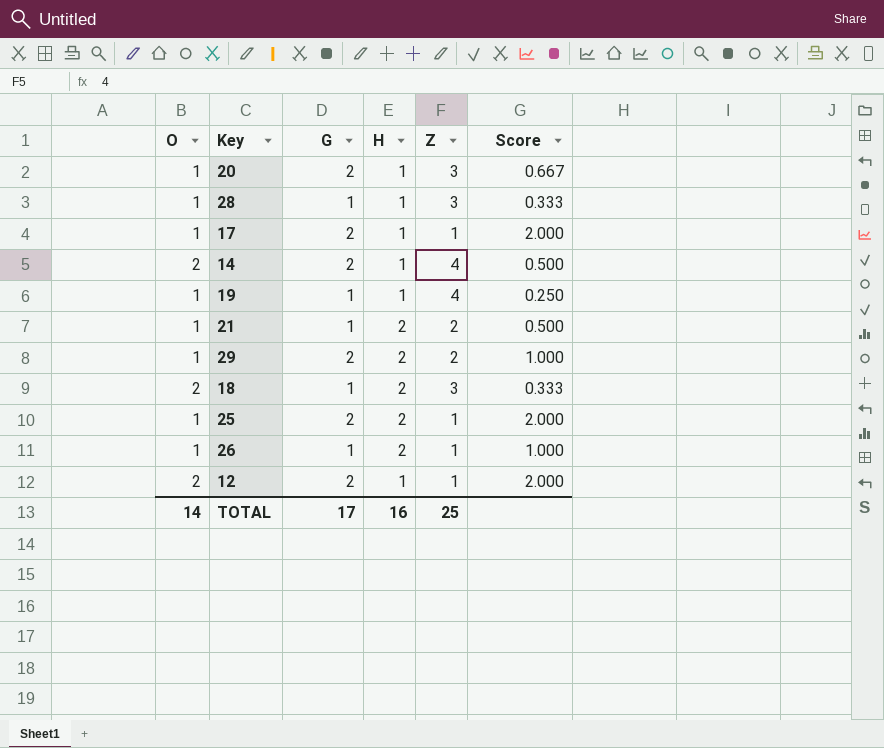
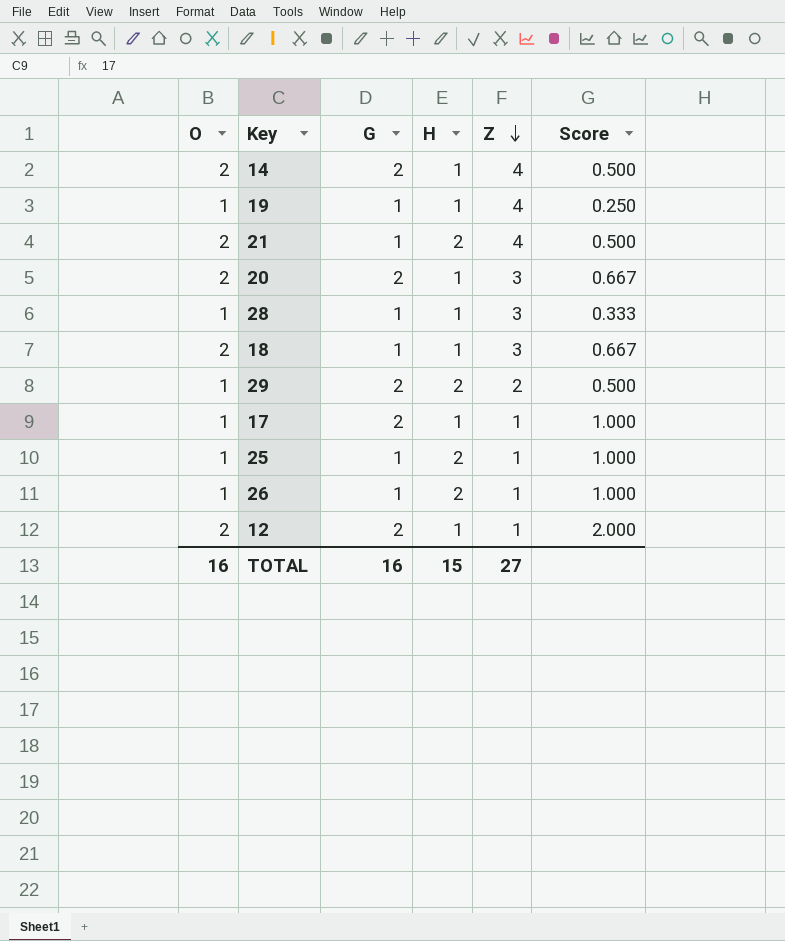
row order: none -> Z descending
column Score | formula: [G] / [Z] -> [O] / [Z]
21 | O: 1 -> 2
21 | Z: 2 -> 4
20 | O: 1 -> 2
18 | H: 2 -> 1
25 | G: 2 -> 1
TOTAL | O: 14 -> 16
TOTAL | G: 17 -> 16
TOTAL | H: 16 -> 15
TOTAL | Z: 25 -> 27

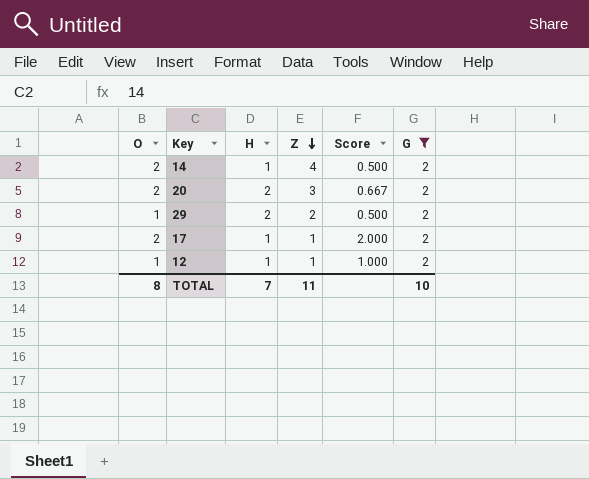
filter: none -> G = 2
column G | position: 3 -> 6
20 | H: 1 -> 2
17 | O: 1 -> 2
17 | Score: 1.000 -> 2.000
12 | O: 2 -> 1
12 | Score: 2.000 -> 1.000
TOTAL | O: 16 -> 8
TOTAL | H: 15 -> 7
TOTAL | Z: 27 -> 11
TOTAL | G: 16 -> 10

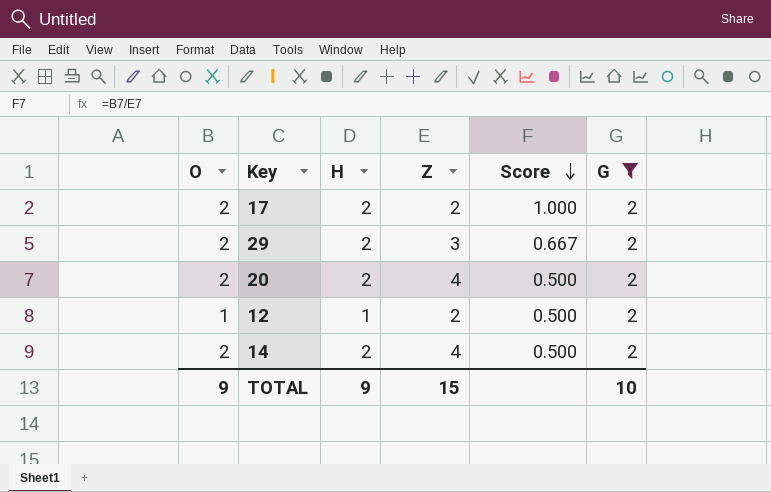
row order: Z descending -> Score descending
17 | H: 1 -> 2
17 | Z: 1 -> 2
17 | Score: 2.000 -> 1.000
29 | O: 1 -> 2
29 | Z: 2 -> 3
29 | Score: 0.500 -> 0.667
20 | Z: 3 -> 4
20 | Score: 0.667 -> 0.500
12 | Z: 1 -> 2
12 | Score: 1.000 -> 0.500
14 | H: 1 -> 2
TOTAL | O: 8 -> 9
TOTAL | H: 7 -> 9
TOTAL | Z: 11 -> 15

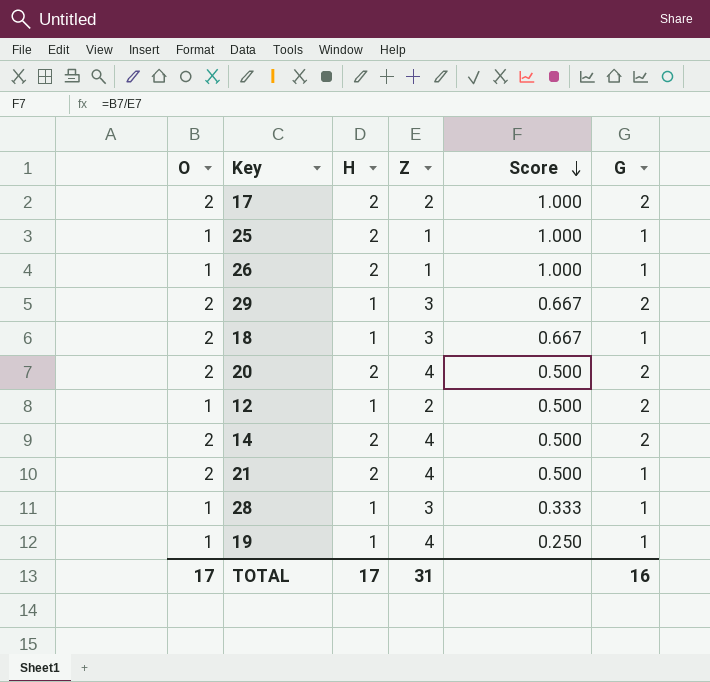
filter: G = 2 -> none
29 | H: 2 -> 1
TOTAL | O: 9 -> 17
TOTAL | H: 9 -> 17
TOTAL | Z: 15 -> 31
TOTAL | G: 10 -> 16

